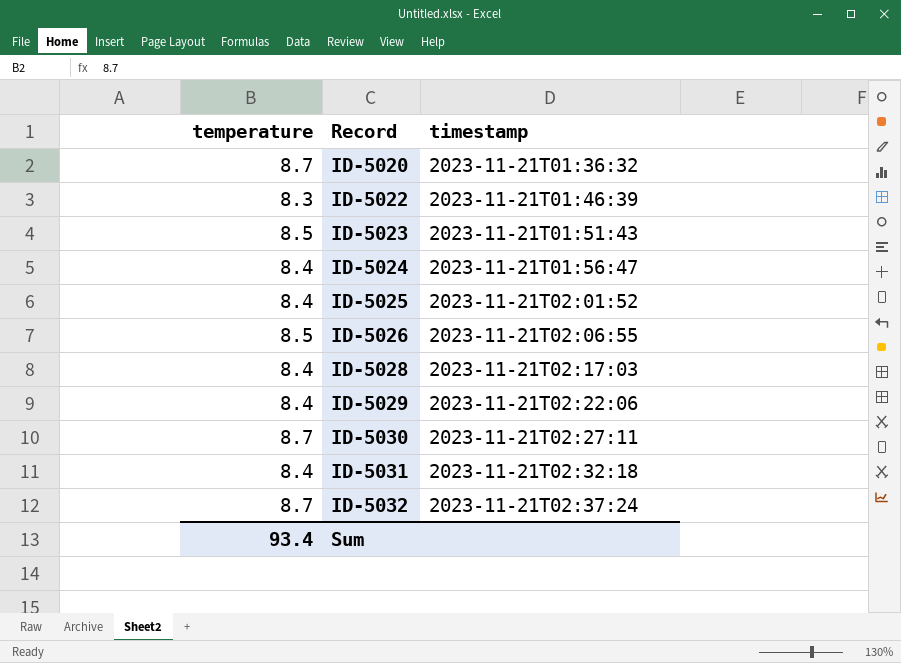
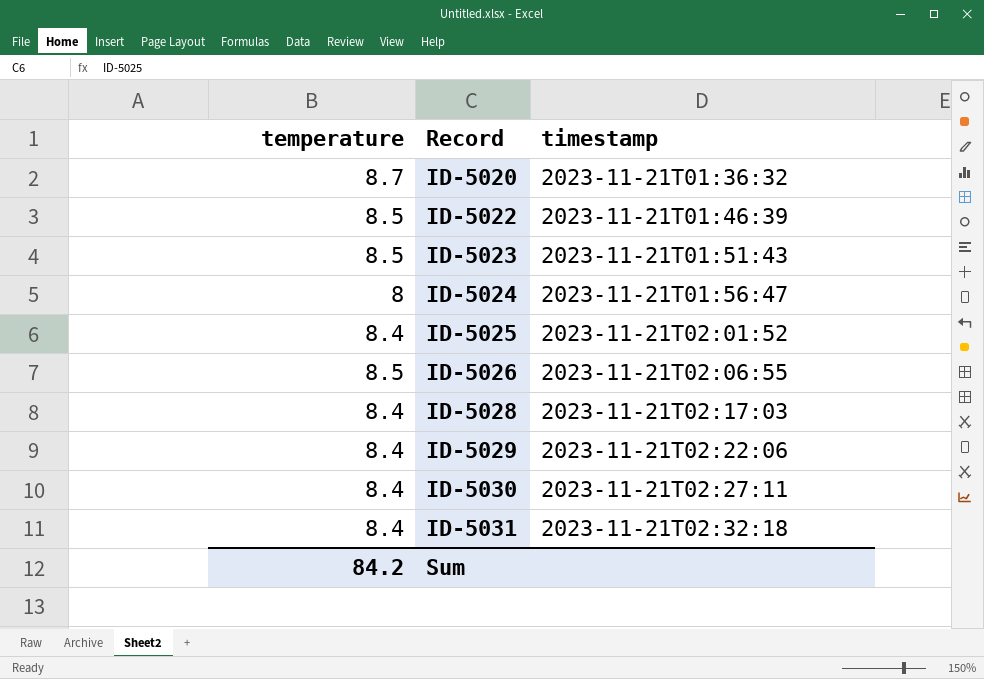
row ID-5032: 8.7 | 2023-11-21T02:37:24 -> none
ID-5022 | temperature: 8.3 -> 8.5
ID-5024 | temperature: 8.4 -> 8
ID-5030 | temperature: 8.7 -> 8.4
Sum | temperature: 93.4 -> 84.2

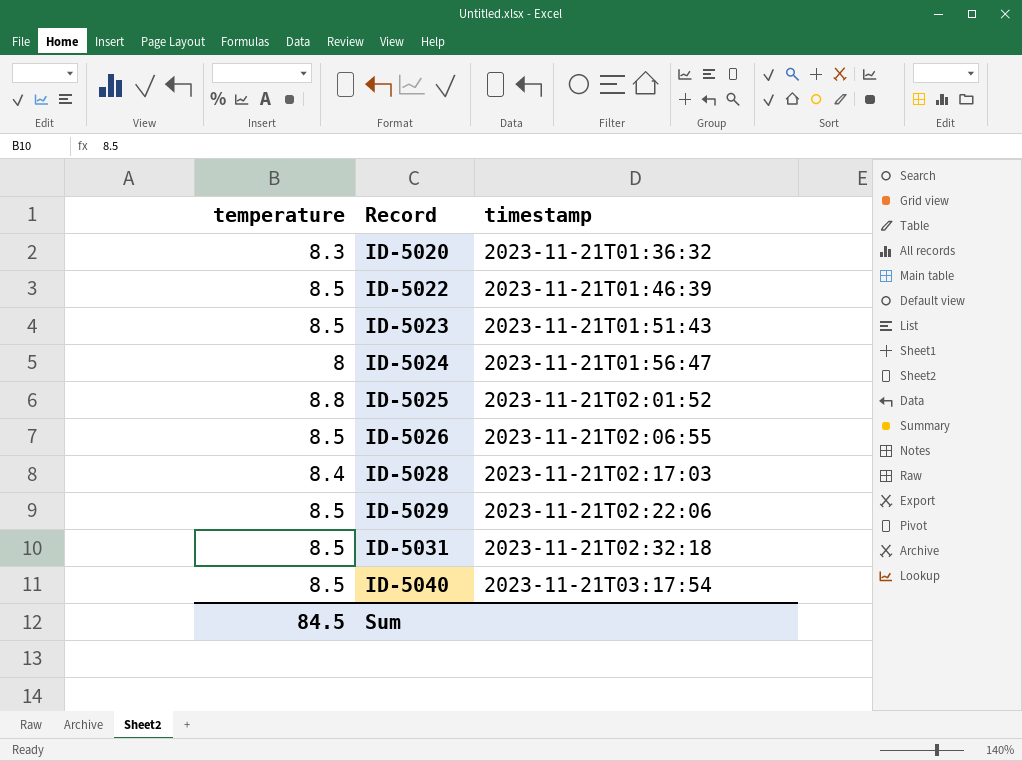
row ID-5030: 8.4 | 2023-11-21T02:27:11 -> none
ID-5020 | temperature: 8.7 -> 8.3
ID-5025 | temperature: 8.4 -> 8.8
ID-5029 | temperature: 8.4 -> 8.5
ID-5031 | temperature: 8.4 -> 8.5
row ID-5040: none -> 8.5 | 2023-11-21T03:17:54
Sum | temperature: 84.2 -> 84.5

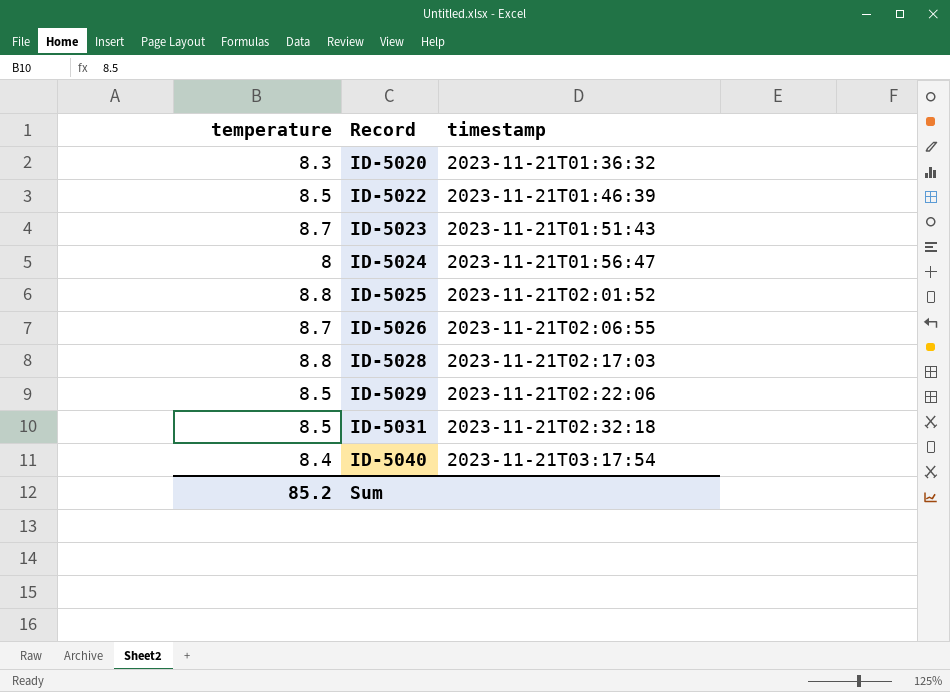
ID-5023 | temperature: 8.5 -> 8.7
ID-5026 | temperature: 8.5 -> 8.7
ID-5028 | temperature: 8.4 -> 8.8
ID-5040 | temperature: 8.5 -> 8.4
Sum | temperature: 84.5 -> 85.2

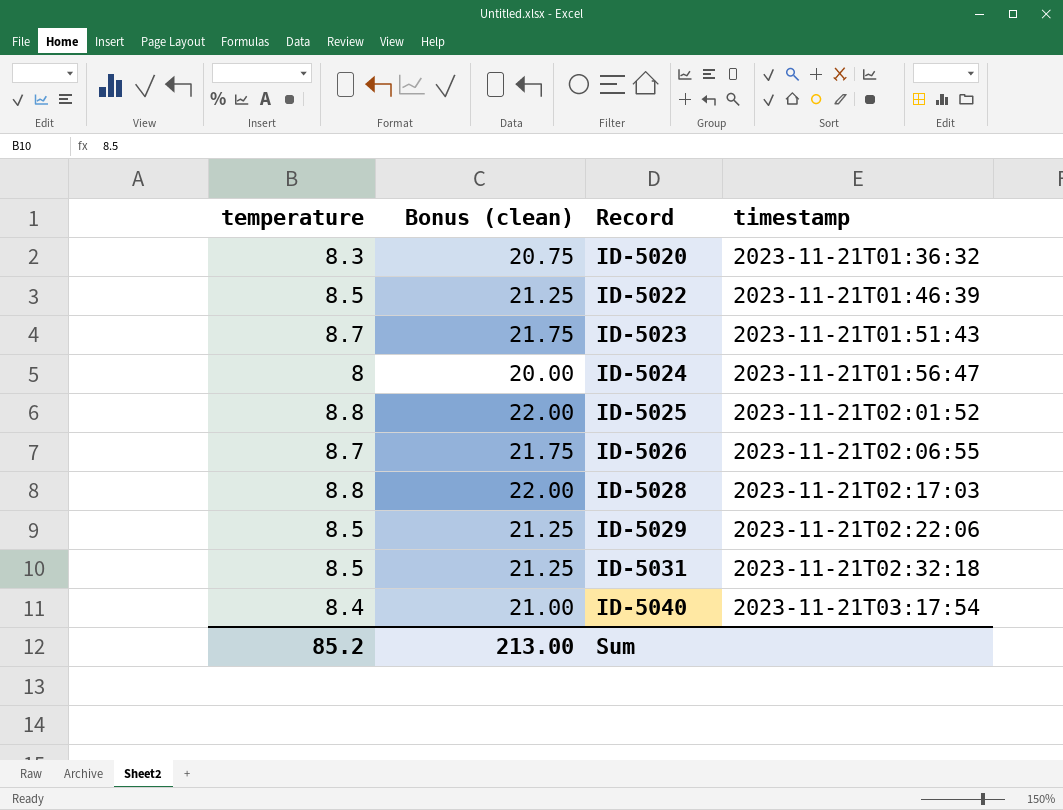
column Bonus (clean) | formula: none -> [temperature] * 2.5

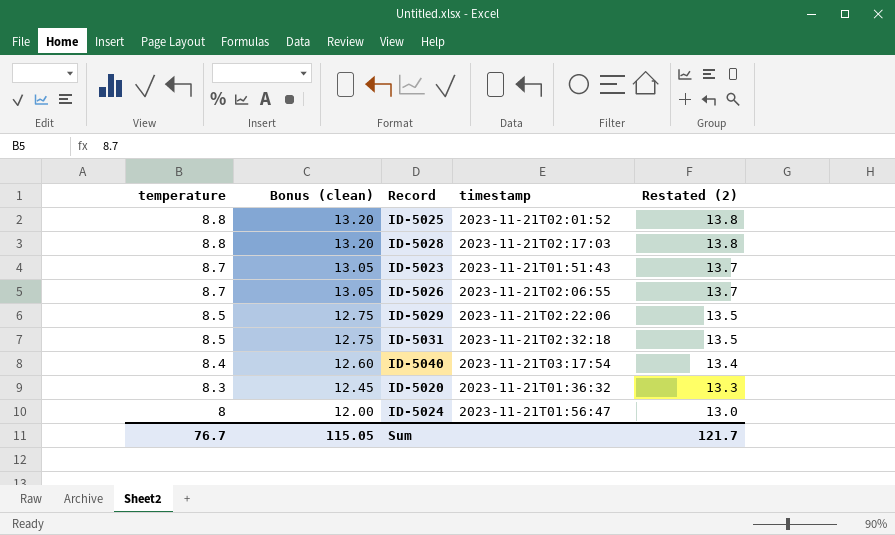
row order: Record ascending -> temperature descending
column Bonus (clean) | formula: [temperature] * 2.5 -> [temperature] * 1.5
column Restated (2) | formula: none -> [temperature] + 5
row ID-5022: 8.5 | 21.25 | 2023-11-21T01:46:39 -> none
Sum | temperature: 85.2 -> 76.7
Sum | Bonus (clean): 213.00 -> 115.05

